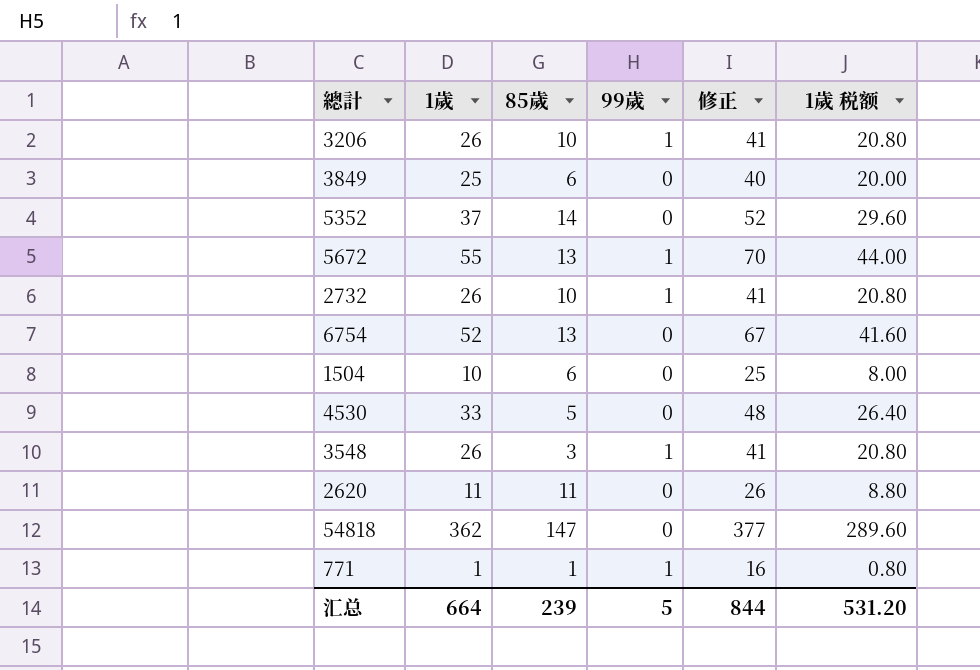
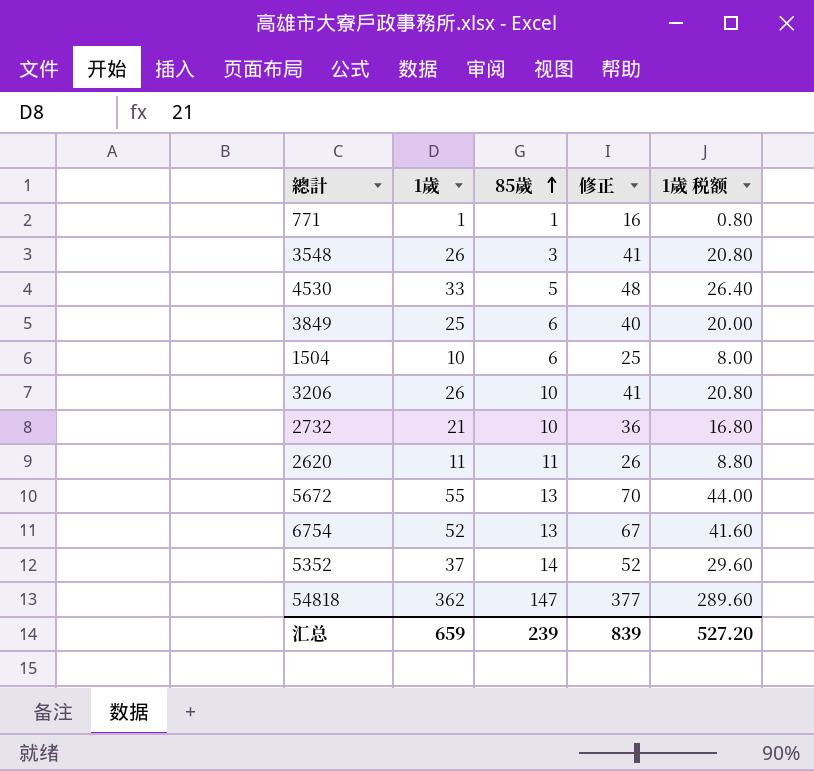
row order: none -> 85歲 ascending
column 99歲 | position: 4 -> none
2732 | 1歲: 26 -> 21
2732 | 修正: 41 -> 36
2732 | 1歲 税额: 20.80 -> 16.80
汇总 | 1歲: 664 -> 659
汇总 | 修正: 844 -> 839
汇总 | 1歲 税额: 531.20 -> 527.20

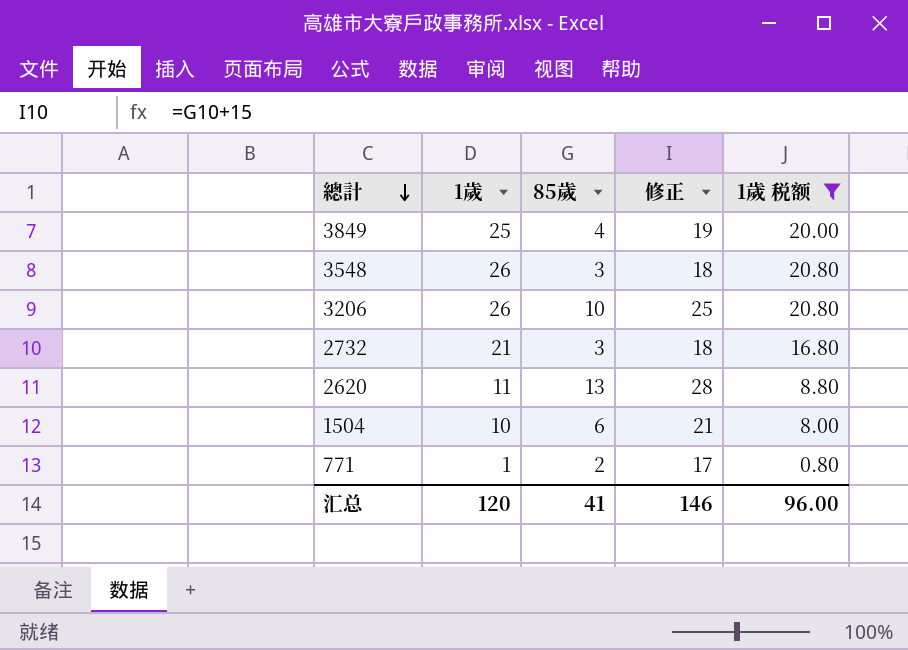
filter: none -> 1歲 税额 <= 20.80
row order: 85歲 ascending -> 總計 descending
column 修正 | formula: [1歲] + 15 -> [85歲] + 15
3849 | 85歲: 6 -> 4
2732 | 85歲: 10 -> 3
2620 | 85歲: 11 -> 13
771 | 85歲: 1 -> 2
汇总 | 1歲: 659 -> 120
汇总 | 85歲: 239 -> 41
汇总 | 修正: 839 -> 146
汇总 | 1歲 税额: 527.20 -> 96.00

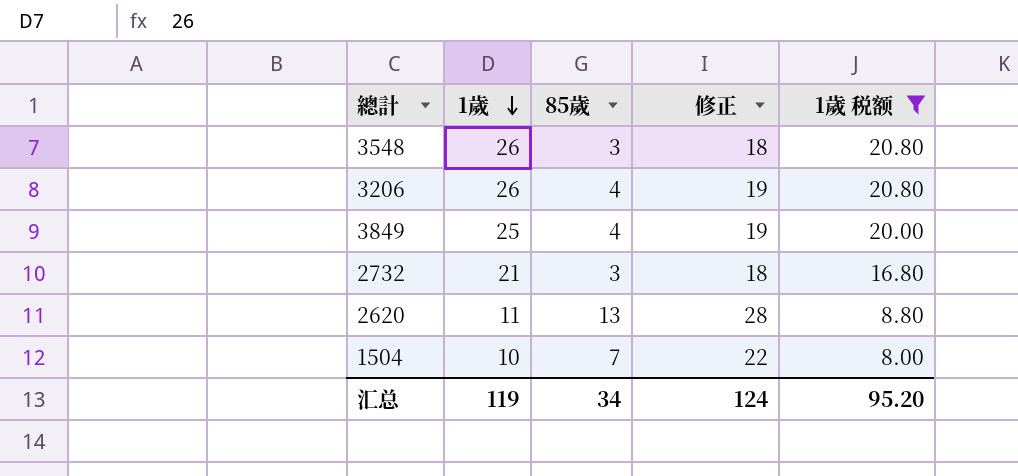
row order: 總計 descending -> 1歲 descending
row 771: 1 | 2 | 17 | 0.80 -> none
3206 | 85歲: 10 -> 4
3206 | 修正: 25 -> 19
1504 | 85歲: 6 -> 7
1504 | 修正: 21 -> 22
汇总 | 1歲: 120 -> 119
汇总 | 85歲: 41 -> 34
汇总 | 修正: 146 -> 124
汇总 | 1歲 税额: 96.00 -> 95.20

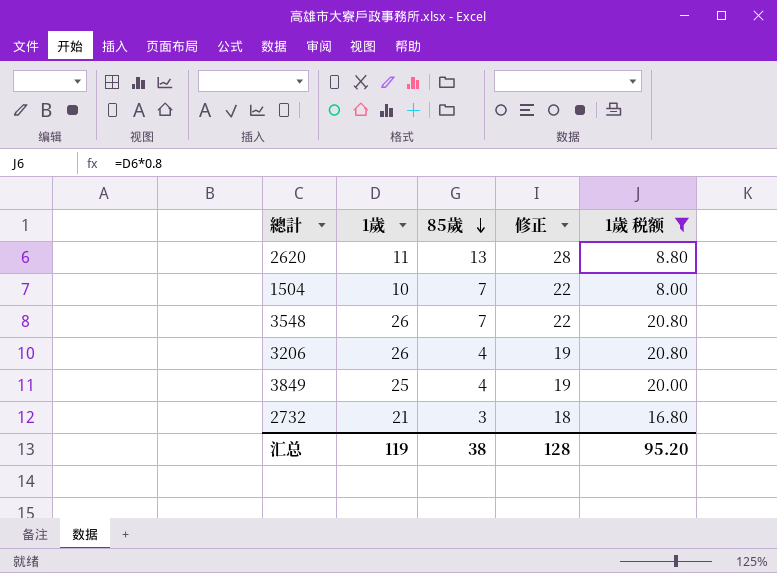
row order: 1歲 descending -> 85歲 descending
3548 | 85歲: 3 -> 7
3548 | 修正: 18 -> 22
汇总 | 85歲: 34 -> 38
汇总 | 修正: 124 -> 128

